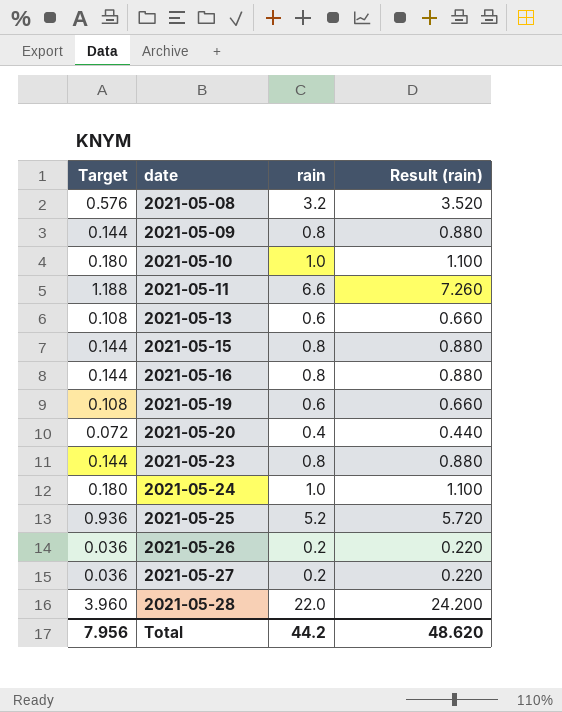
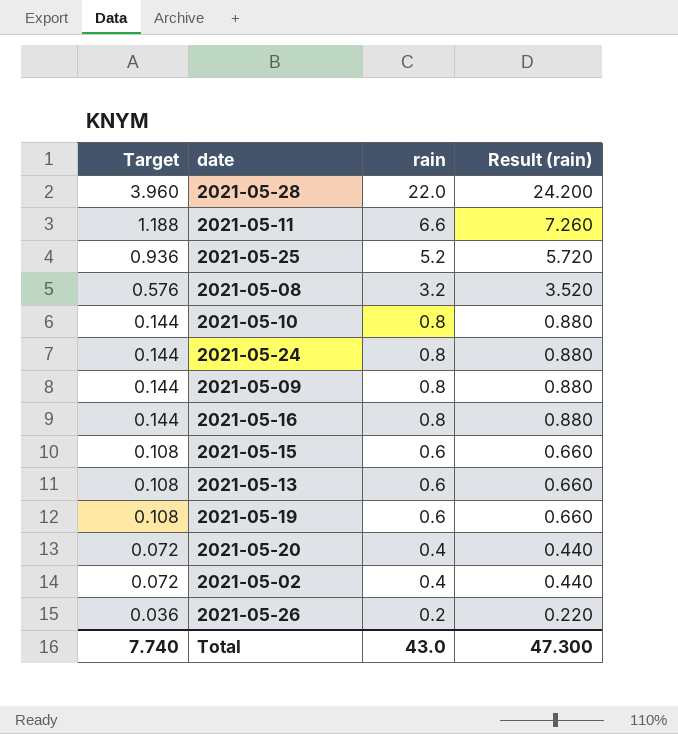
row order: date ascending -> Target descending
row 2021-05-23: 0.144 | 0.8 | 0.880 -> none
row 2021-05-27: 0.036 | 0.2 | 0.220 -> none
2021-05-10 | Target: 0.180 -> 0.144
2021-05-10 | rain: 1.0 -> 0.8
2021-05-10 | Result (rain): 1.100 -> 0.880
2021-05-24 | Target: 0.180 -> 0.144
2021-05-24 | rain: 1.0 -> 0.8
2021-05-24 | Result (rain): 1.100 -> 0.880
2021-05-15 | Target: 0.144 -> 0.108
2021-05-15 | rain: 0.8 -> 0.6
2021-05-15 | Result (rain): 0.880 -> 0.660
row 2021-05-02: none -> 0.072 | 0.4 | 0.440
Total | Target: 7.956 -> 7.740
Total | rain: 44.2 -> 43.0
Total | Result (rain): 48.620 -> 47.300

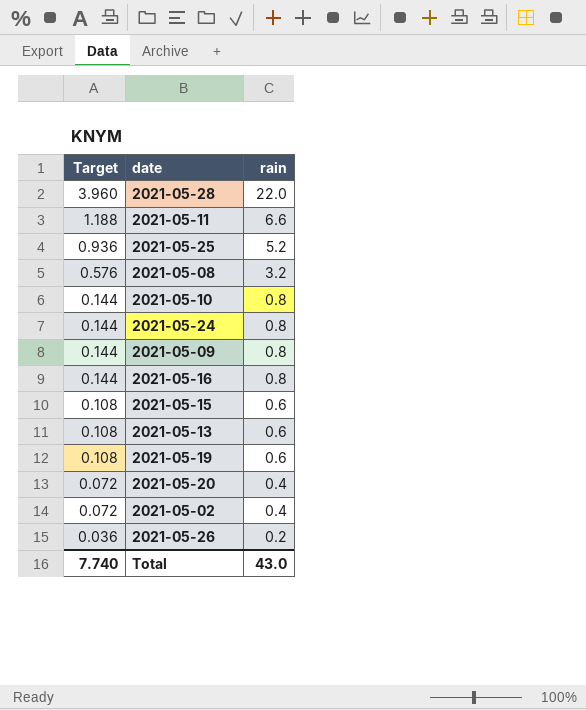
column Result (rain) | formula: [rain] * 1.1 -> none

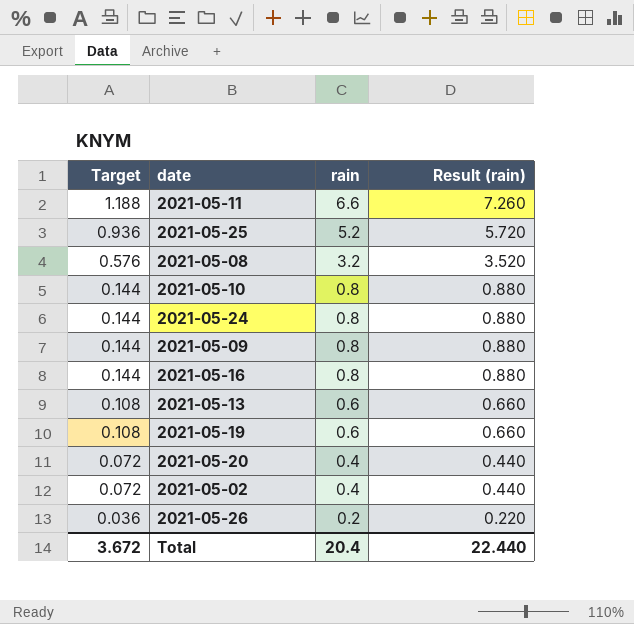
column Result (rain) | formula: none -> [rain] * 1.1
row 2021-05-28: 3.960 | 22.0 -> none
row 2021-05-15: 0.108 | 0.6 -> none
Total | Target: 7.740 -> 3.672
Total | rain: 43.0 -> 20.4

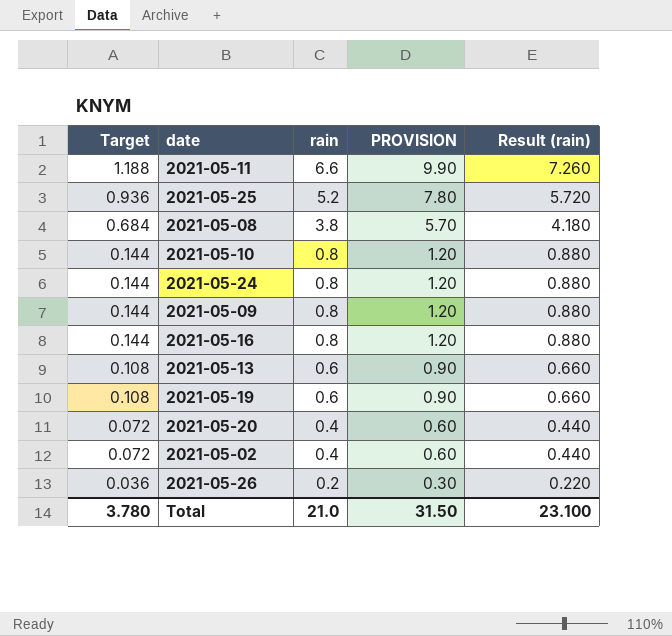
column PROVISION | formula: none -> [rain] * 1.5
2021-05-08 | Target: 0.576 -> 0.684
2021-05-08 | rain: 3.2 -> 3.8
2021-05-08 | Result (rain): 3.520 -> 4.180
Total | Target: 3.672 -> 3.780
Total | rain: 20.4 -> 21.0
Total | Result (rain): 22.440 -> 23.100

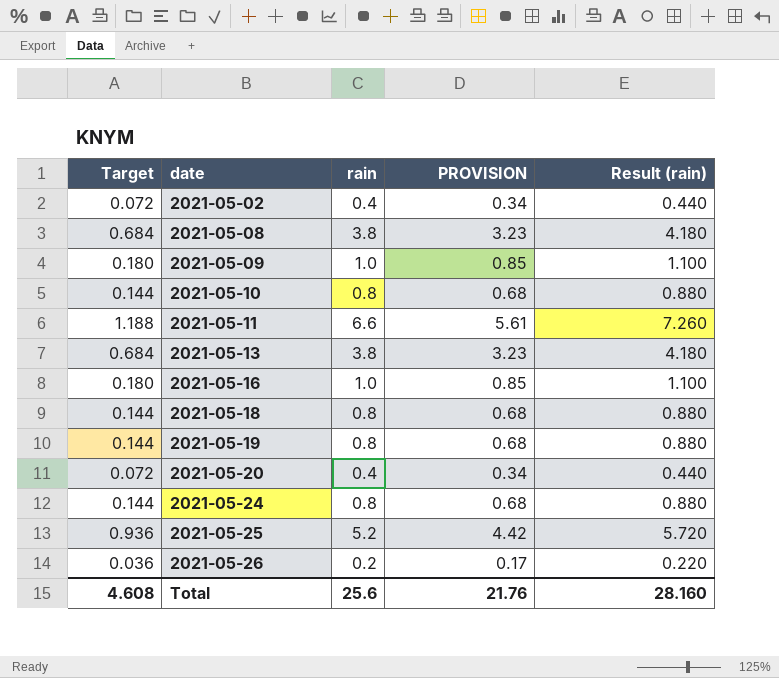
row order: Target descending -> date ascending
column PROVISION | formula: [rain] * 1.5 -> [rain] * 0.85
2021-05-09 | Target: 0.144 -> 0.180
2021-05-09 | rain: 0.8 -> 1.0
2021-05-09 | Result (rain): 0.880 -> 1.100
2021-05-13 | Target: 0.108 -> 0.684
2021-05-13 | rain: 0.6 -> 3.8
2021-05-13 | Result (rain): 0.660 -> 4.180
2021-05-16 | Target: 0.144 -> 0.180
2021-05-16 | rain: 0.8 -> 1.0
2021-05-16 | Result (rain): 0.880 -> 1.100
row 2021-05-18: none -> 0.144 | 0.8 | 0.68 | 0.880
2021-05-19 | Target: 0.108 -> 0.144
2021-05-19 | rain: 0.6 -> 0.8
2021-05-19 | Result (rain): 0.660 -> 0.880
Total | Target: 3.780 -> 4.608
Total | rain: 21.0 -> 25.6
Total | PROVISION: 31.50 -> 21.76
Total | Result (rain): 23.100 -> 28.160

